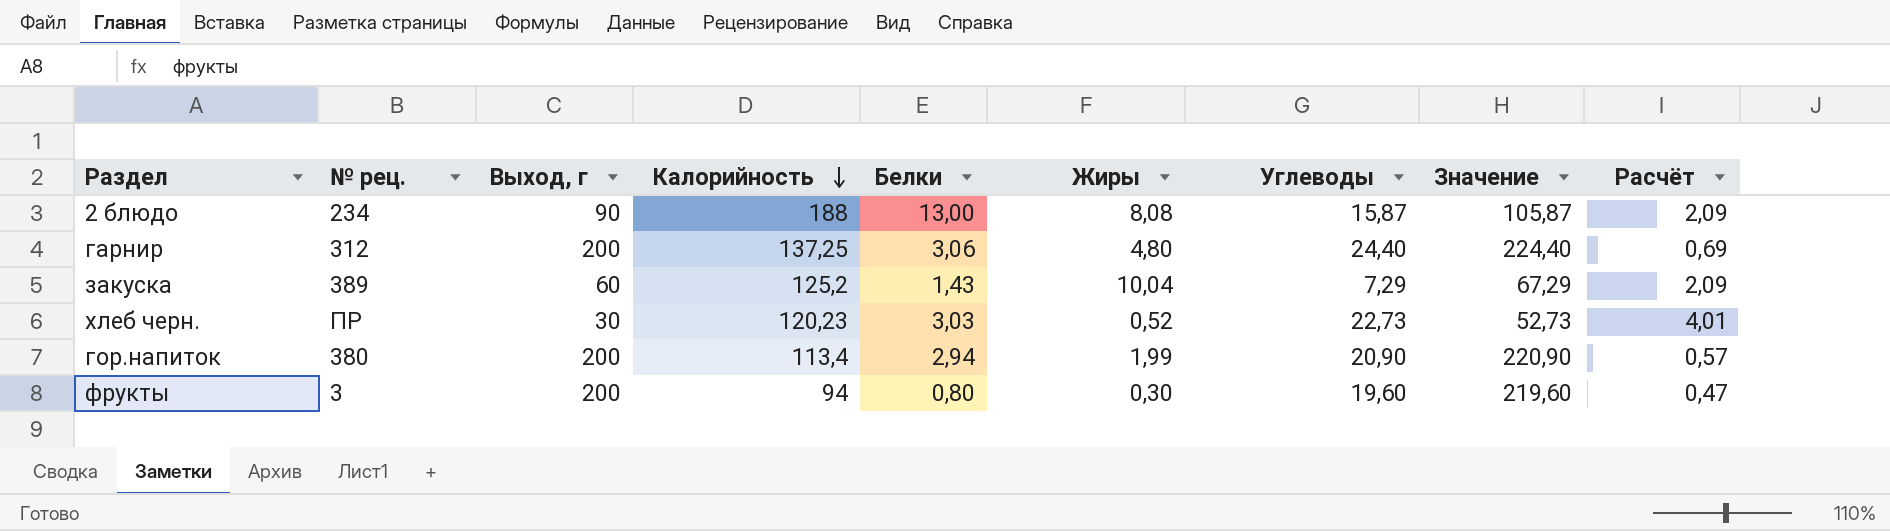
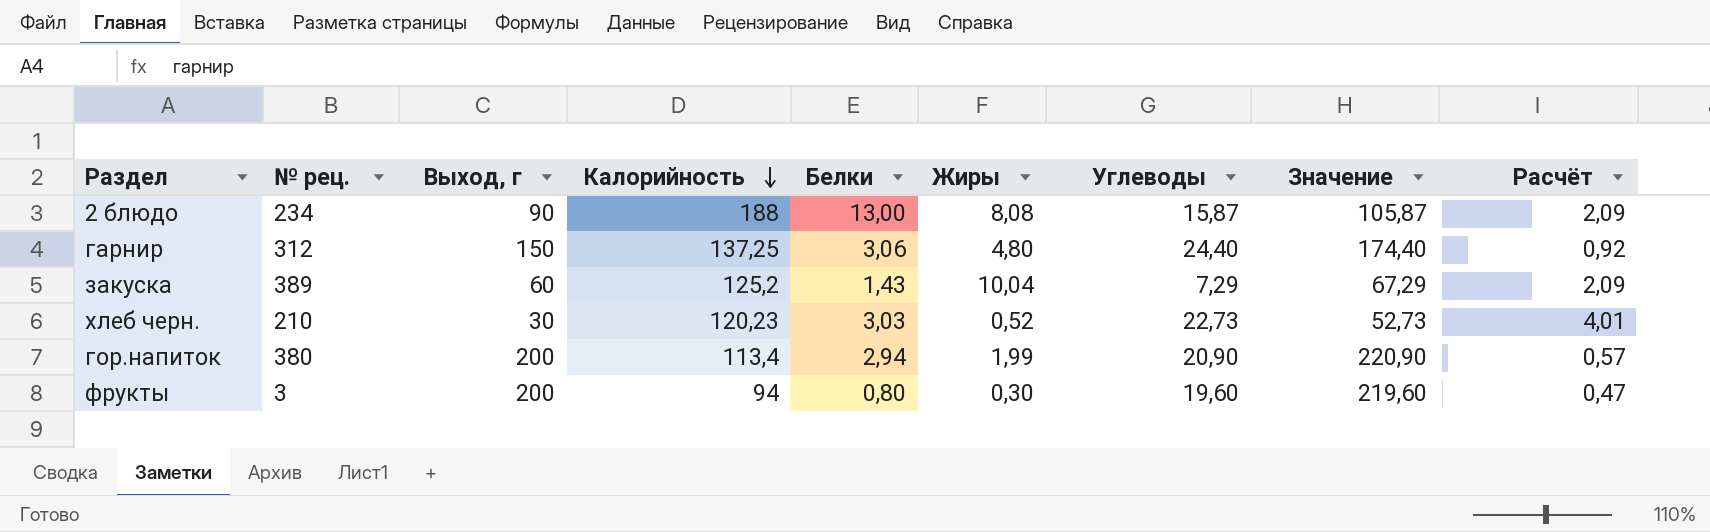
гарнир | Выход, г: 200 -> 150
гарнир | Значение: 224,40 -> 174,40
гарнир | Расчёт: 0,69 -> 0,92
хлеб черн. | № рец.: ПР -> 210

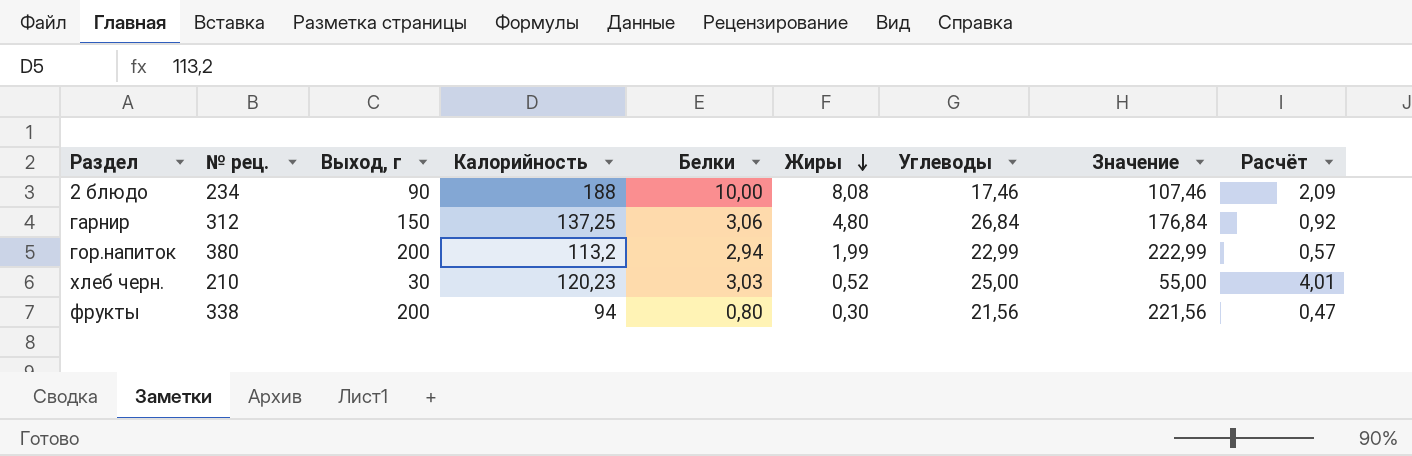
row order: Калорийность descending -> Жиры descending
row закуска: 389 | 60 | 125,2 | 1,43 | 10,04 | 7,29 | 67,29 | 2,09 -> none
2 блюдо | Белки: 13,00 -> 10,00
2 блюдо | Углеводы: 15,87 -> 17,46
2 блюдо | Значение: 105,87 -> 107,46
гарнир | Углеводы: 24,40 -> 26,84
гарнир | Значение: 174,40 -> 176,84
гор.напиток | Калорийность: 113,4 -> 113,2
гор.напиток | Углеводы: 20,90 -> 22,99
гор.напиток | Значение: 220,90 -> 222,99
хлеб черн. | Углеводы: 22,73 -> 25,00
хлеб черн. | Значение: 52,73 -> 55,00
фрукты | № рец.: 3 -> 338
фрукты | Углеводы: 19,60 -> 21,56
фрукты | Значение: 219,60 -> 221,56

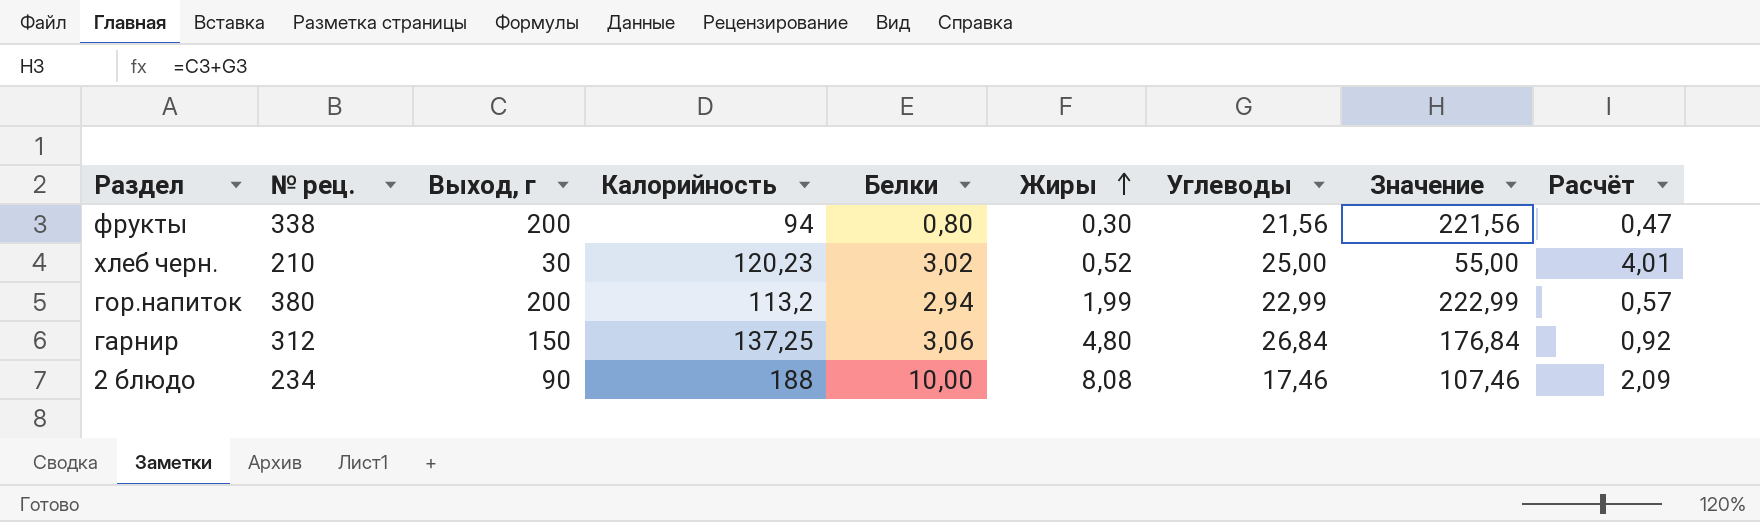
row order: Жиры descending -> Жиры ascending
хлеб черн. | Белки: 3,03 -> 3,02

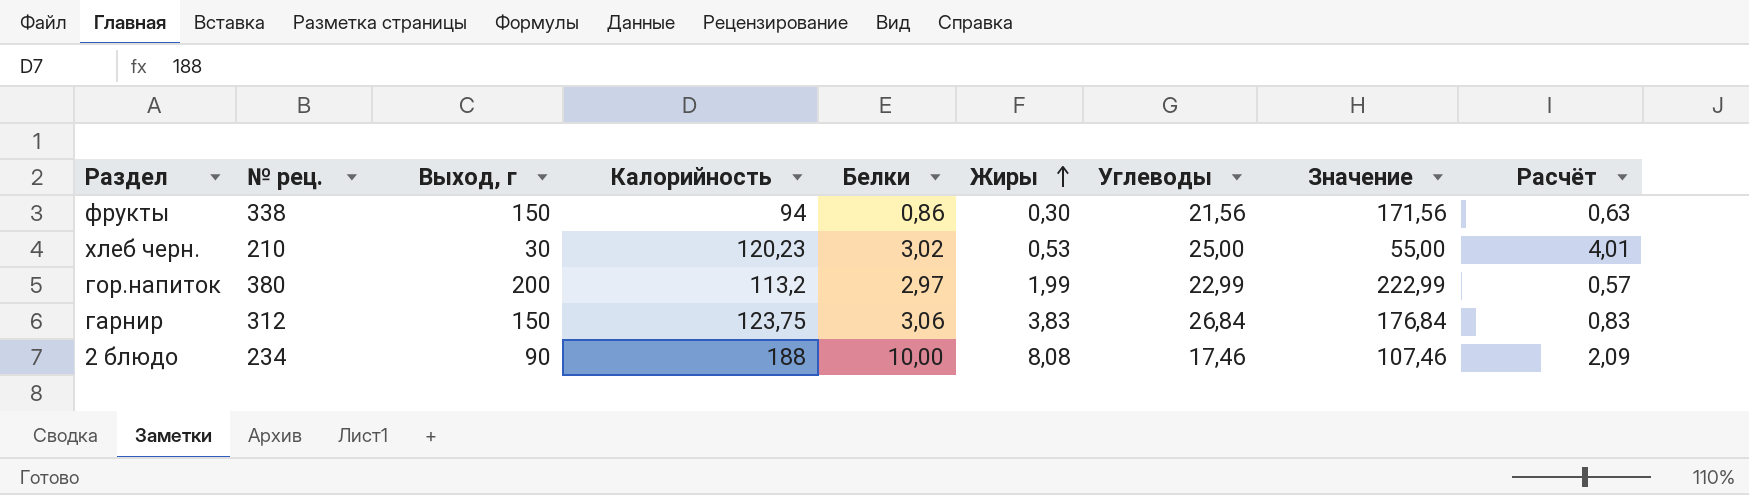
фрукты | Выход, г: 200 -> 150
фрукты | Белки: 0,80 -> 0,86
фрукты | Значение: 221,56 -> 171,56
фрукты | Расчёт: 0,47 -> 0,63
хлеб черн. | Жиры: 0,52 -> 0,53
гор.напиток | Белки: 2,94 -> 2,97
гарнир | Калорийность: 137,25 -> 123,75
гарнир | Жиры: 4,80 -> 3,83
гарнир | Расчёт: 0,92 -> 0,83

